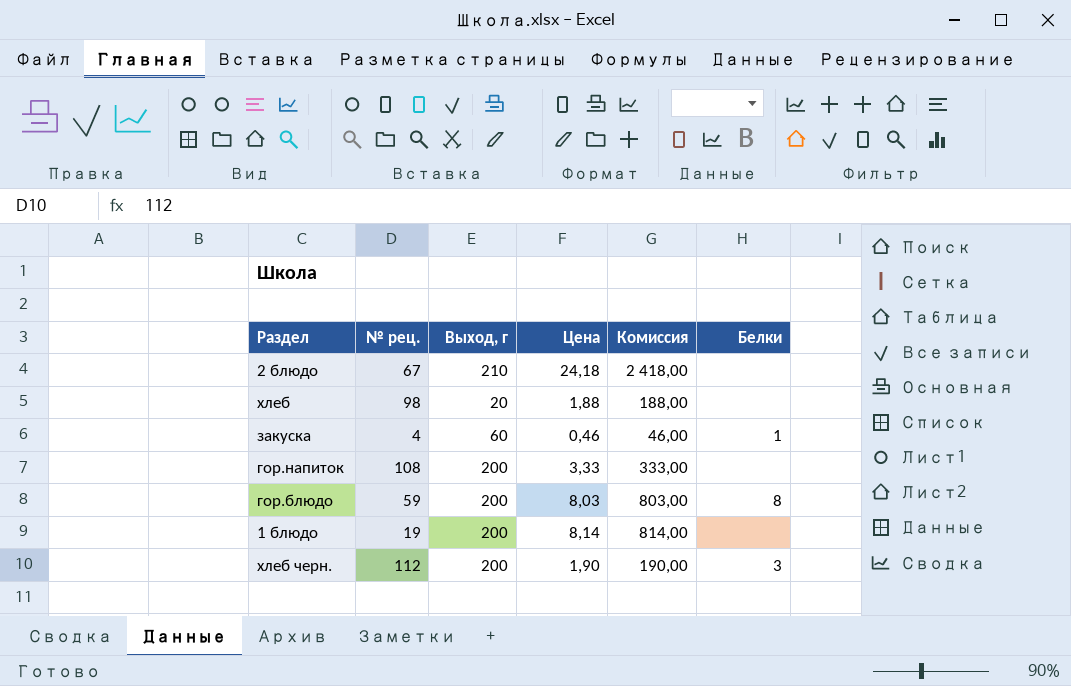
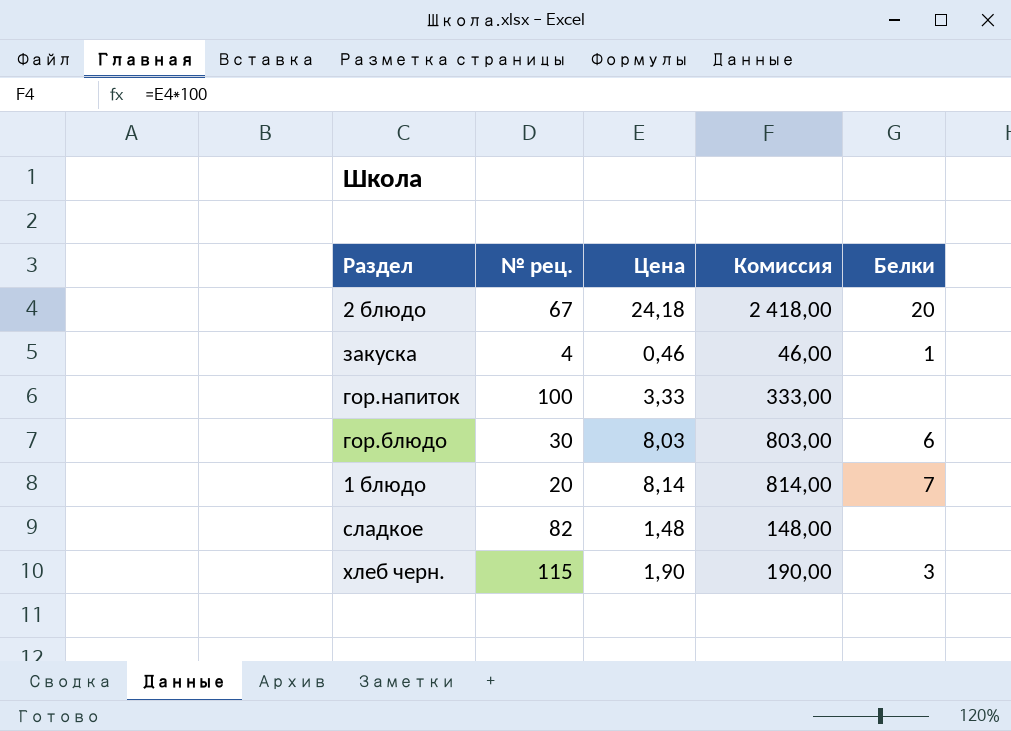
column Выход, г | position: 3 -> none
row хлеб: 98 | 20 | 1,88 | 188,00 | none -> none
2 блюдо | Белки: none -> 20
гор.напиток | № рец.: 108 -> 100
гор.блюдо | № рец.: 59 -> 30
гор.блюдо | Белки: 8 -> 6
1 блюдо | № рец.: 19 -> 20
1 блюдо | Белки: none -> 7
row сладкое: none -> 82 | 1,48 | 148,00 | none
хлеб черн. | № рец.: 112 -> 115

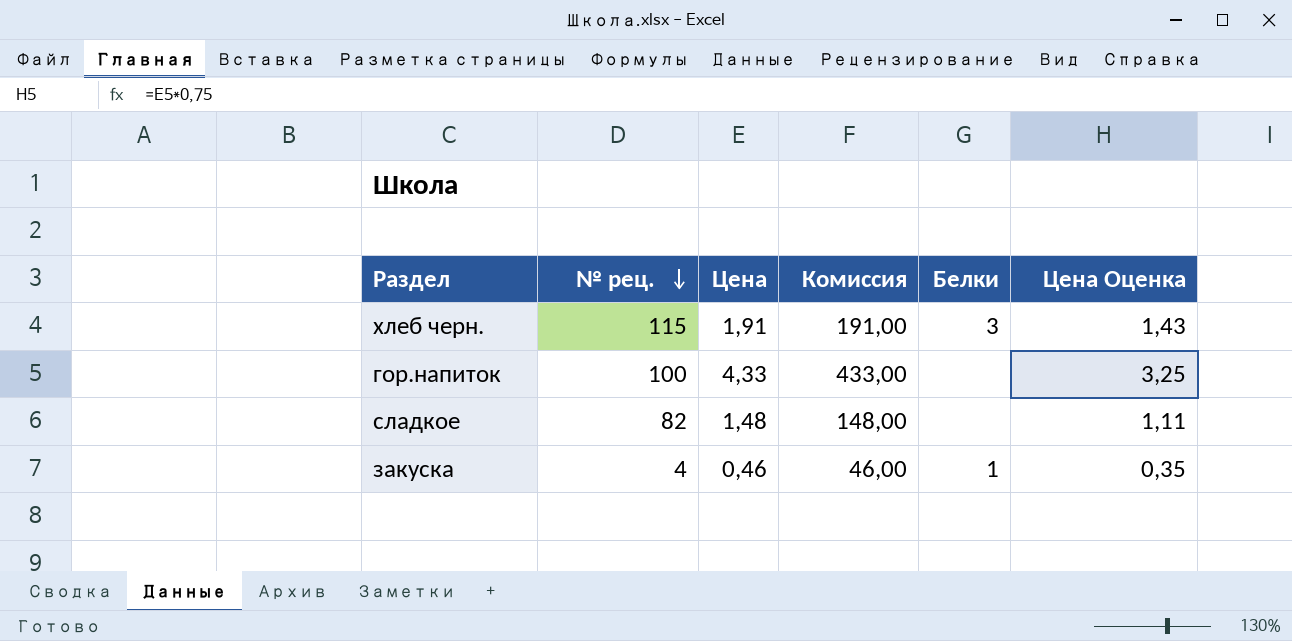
row order: none -> № рец. descending
column Цена Оценка | formula: none -> [Цена] * 0,75
row 2 блюдо: 67 | 24,18 | 2 418,00 | 20 -> none
row гор.блюдо: 30 | 8,03 | 803,00 | 6 -> none
row 1 блюдо: 20 | 8,14 | 814,00 | 7 -> none
хлеб черн. | Цена: 1,90 -> 1,91
хлеб черн. | Комиссия: 190,00 -> 191,00
гор.напиток | Цена: 3,33 -> 4,33
гор.напиток | Комиссия: 333,00 -> 433,00

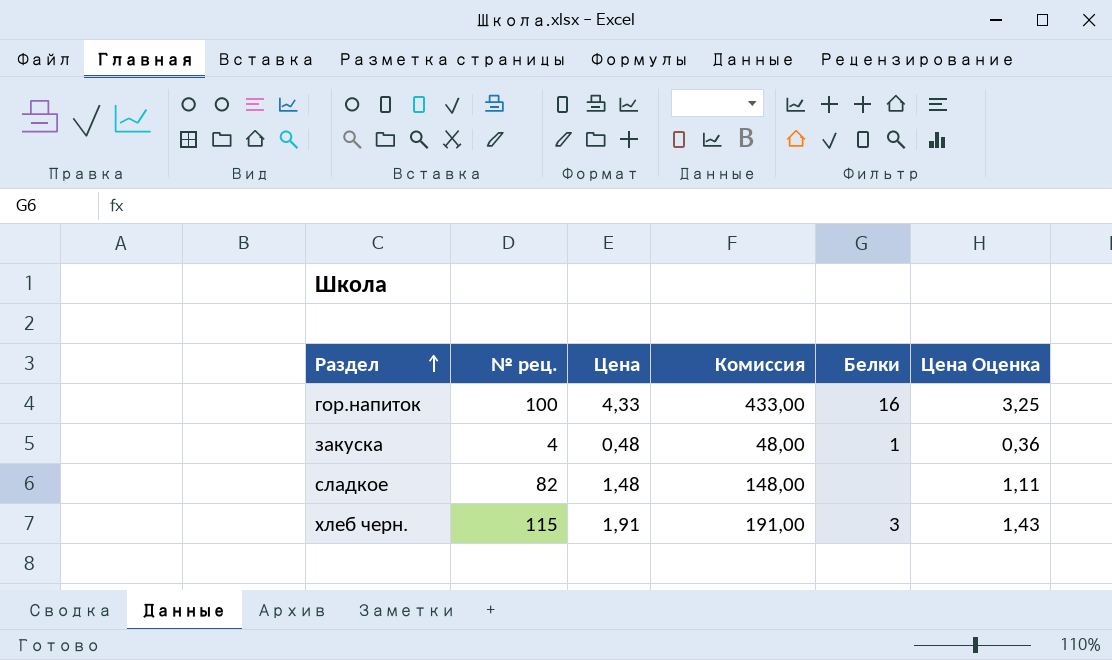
row order: № рец. descending -> Раздел ascending
гор.напиток | Белки: none -> 16
закуска | Цена: 0,46 -> 0,48
закуска | Комиссия: 46,00 -> 48,00
закуска | Цена Оценка: 0,35 -> 0,36

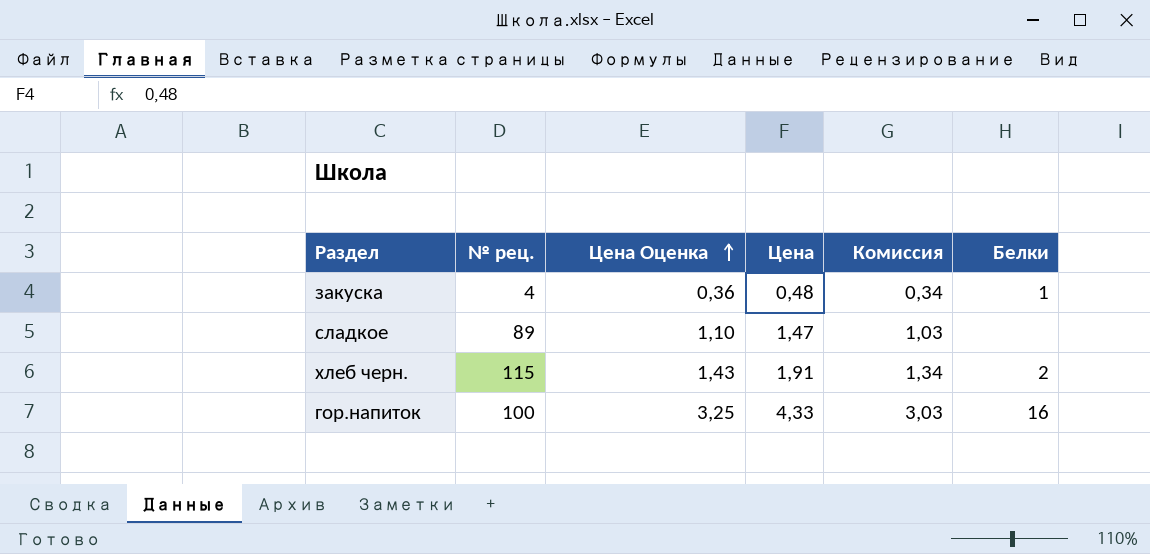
row order: Раздел ascending -> Цена Оценка ascending
column Цена Оценка | position: 6 -> 3
column Комиссия | formula: [Цена] * 100 -> [Цена] * 0,7
сладкое | № рец.: 82 -> 89
сладкое | Цена Оценка: 1,11 -> 1,10
сладкое | Цена: 1,48 -> 1,47
хлеб черн. | Белки: 3 -> 2

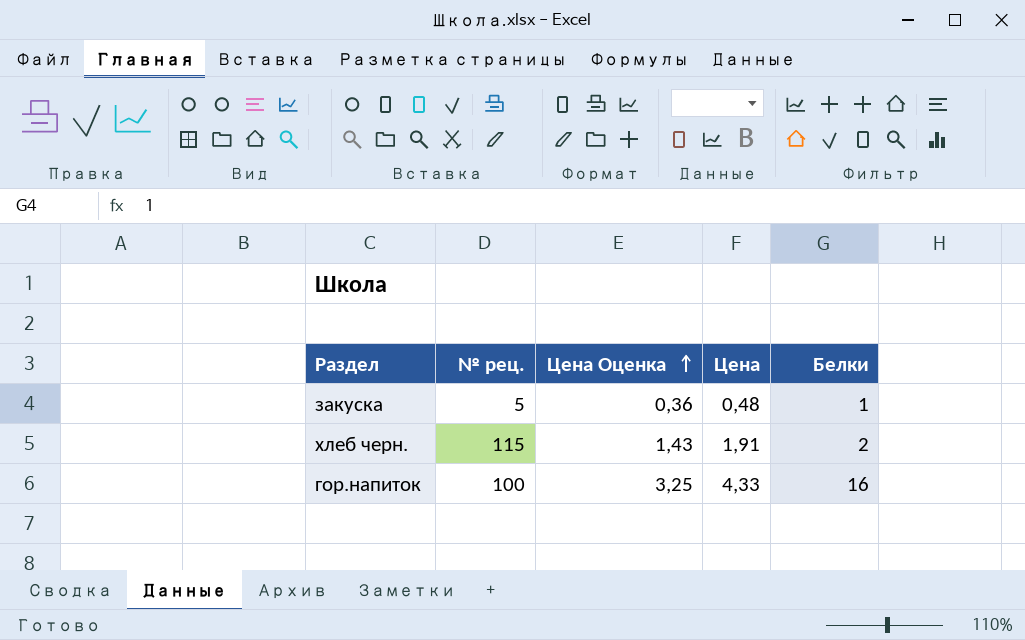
column Комиссия | formula: [Цена] * 0,7 -> none
row сладкое: 89 | 1,10 | 1,47 | 1,03 | none -> none
закуска | № рец.: 4 -> 5

